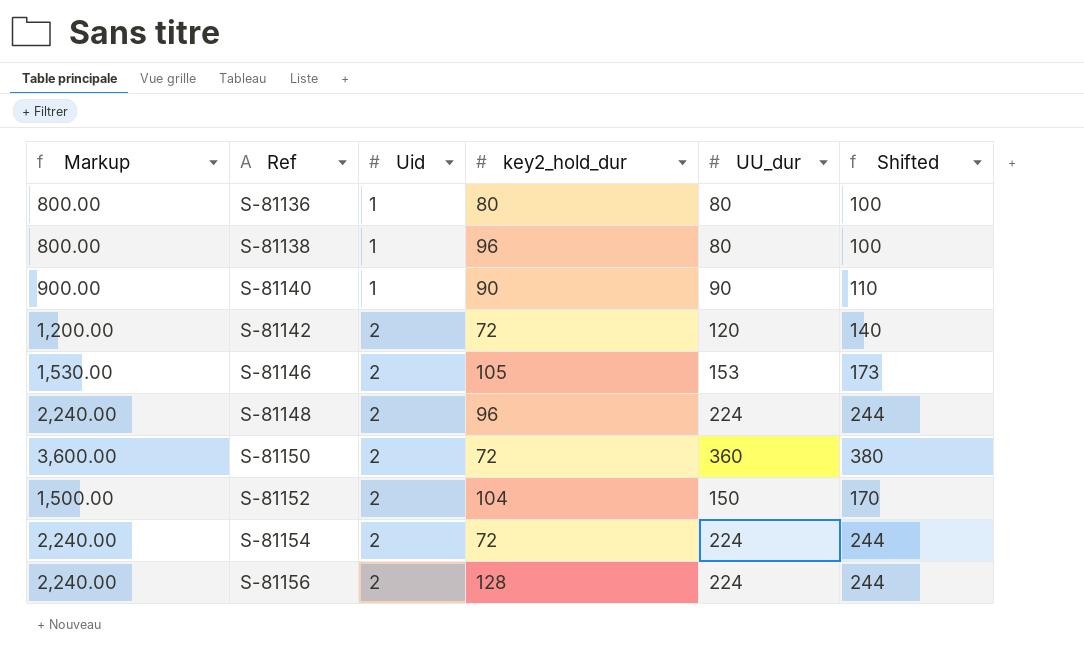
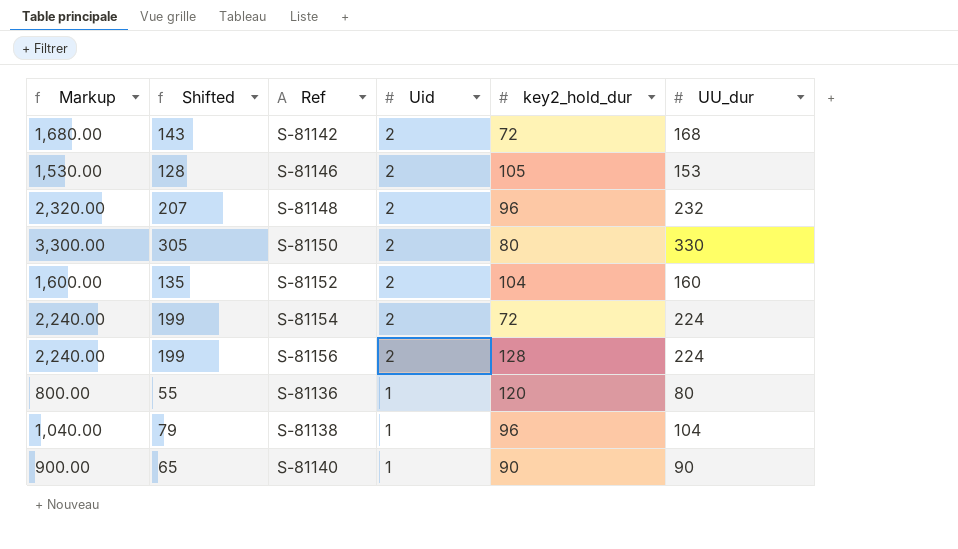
row order: Ref ascending -> Uid descending
column Shifted | formula: [UU_dur] + 20 -> [UU_dur] - 25
column Shifted | position: 6 -> 2
S-81142 | Markup: 1,200.00 -> 1,680.00
S-81142 | UU_dur: 120 -> 168
S-81148 | Markup: 2,240.00 -> 2,320.00
S-81148 | UU_dur: 224 -> 232
S-81150 | Markup: 3,600.00 -> 3,300.00
S-81150 | key2_hold_dur: 72 -> 80
S-81150 | UU_dur: 360 -> 330
S-81152 | Markup: 1,500.00 -> 1,600.00
S-81152 | UU_dur: 150 -> 160
S-81136 | key2_hold_dur: 80 -> 120
S-81138 | Markup: 800.00 -> 1,040.00
S-81138 | UU_dur: 80 -> 104

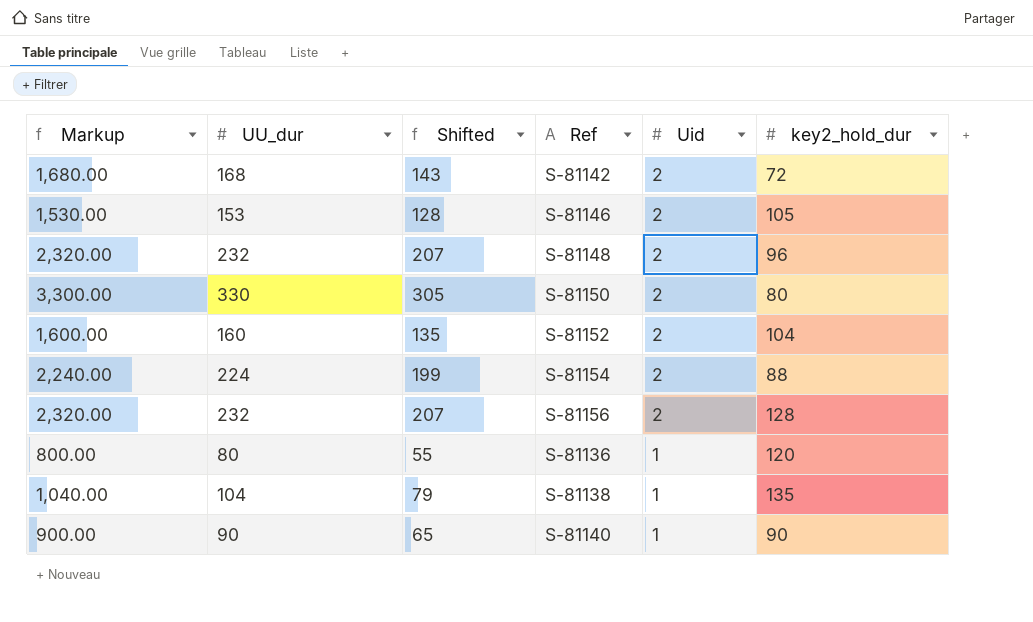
column UU_dur | position: 6 -> 2
S-81154 | key2_hold_dur: 72 -> 88
S-81156 | Markup: 2,240.00 -> 2,320.00
S-81156 | UU_dur: 224 -> 232
S-81156 | Shifted: 199 -> 207
S-81138 | key2_hold_dur: 96 -> 135

